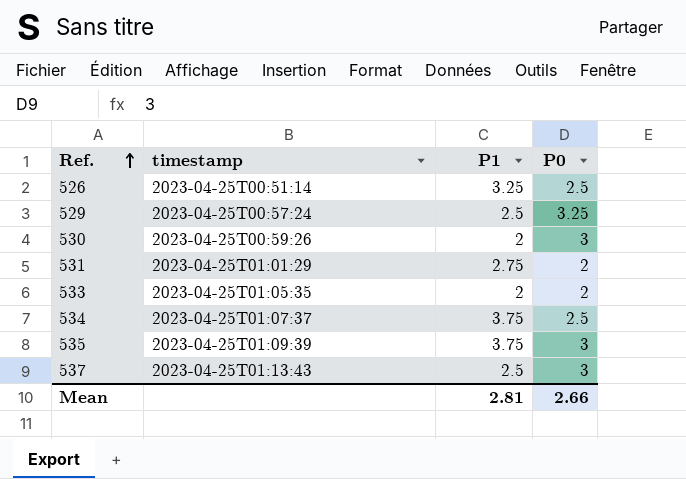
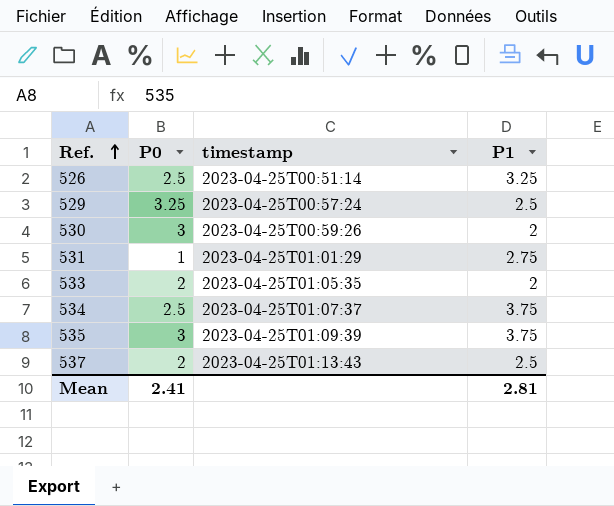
column P0 | position: 4 -> 2
531 | P0: 2 -> 1
537 | P0: 3 -> 2
Mean | P0: 2.66 -> 2.41

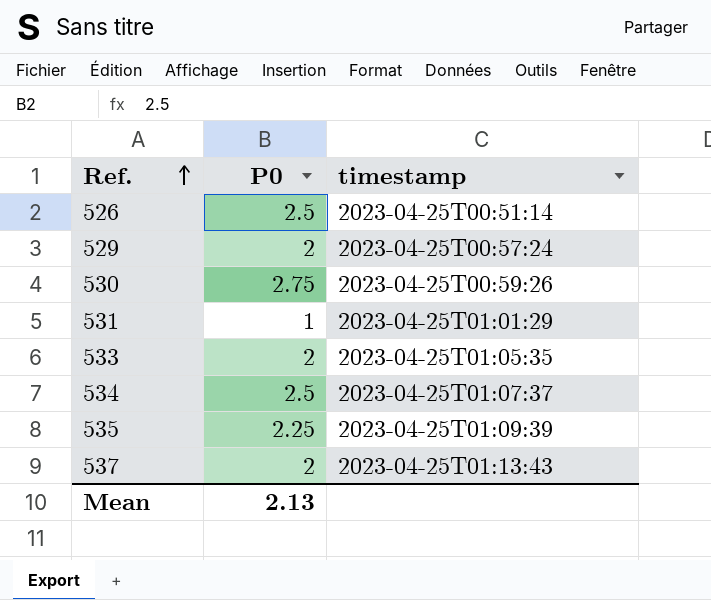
column P1 | position: 4 -> none
529 | P0: 3.25 -> 2
530 | P0: 3 -> 2.75
535 | P0: 3 -> 2.25
Mean | P0: 2.41 -> 2.13

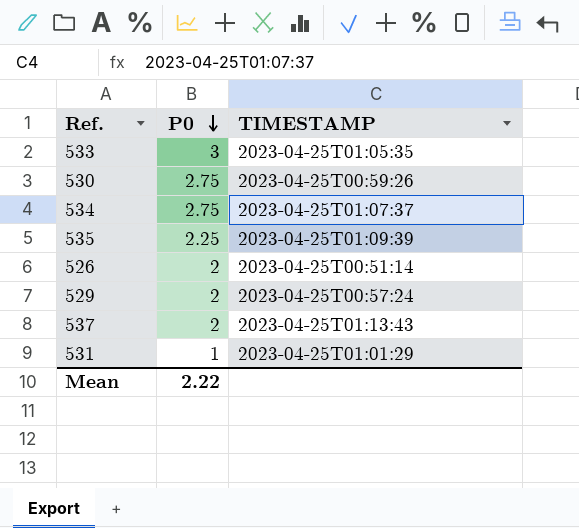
row order: Ref. ascending -> P0 descending
column name: timestamp -> TIMESTAMP
533 | P0: 2 -> 3
534 | P0: 2.5 -> 2.75
526 | P0: 2.5 -> 2
Mean | P0: 2.13 -> 2.22

